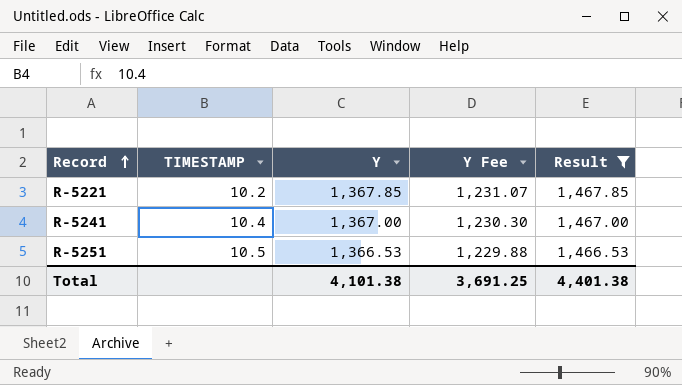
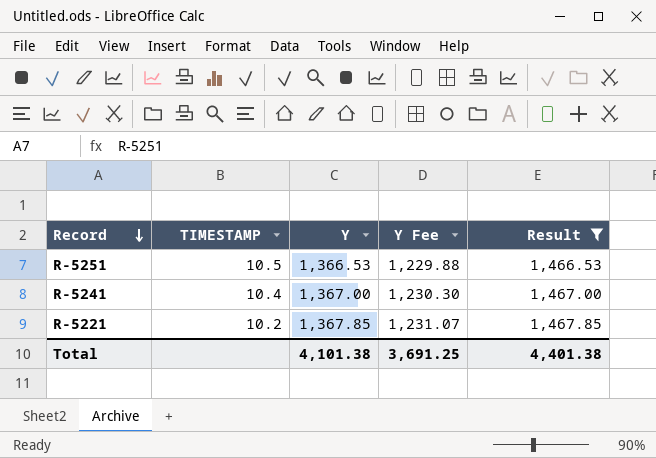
row order: Record ascending -> Record descending

